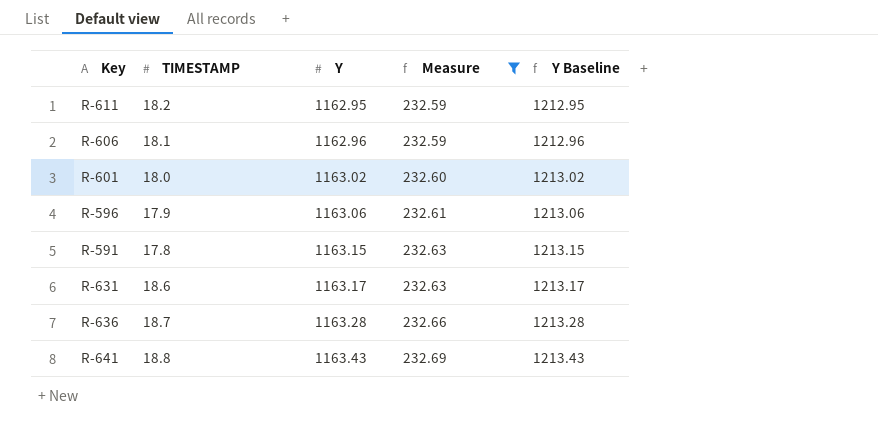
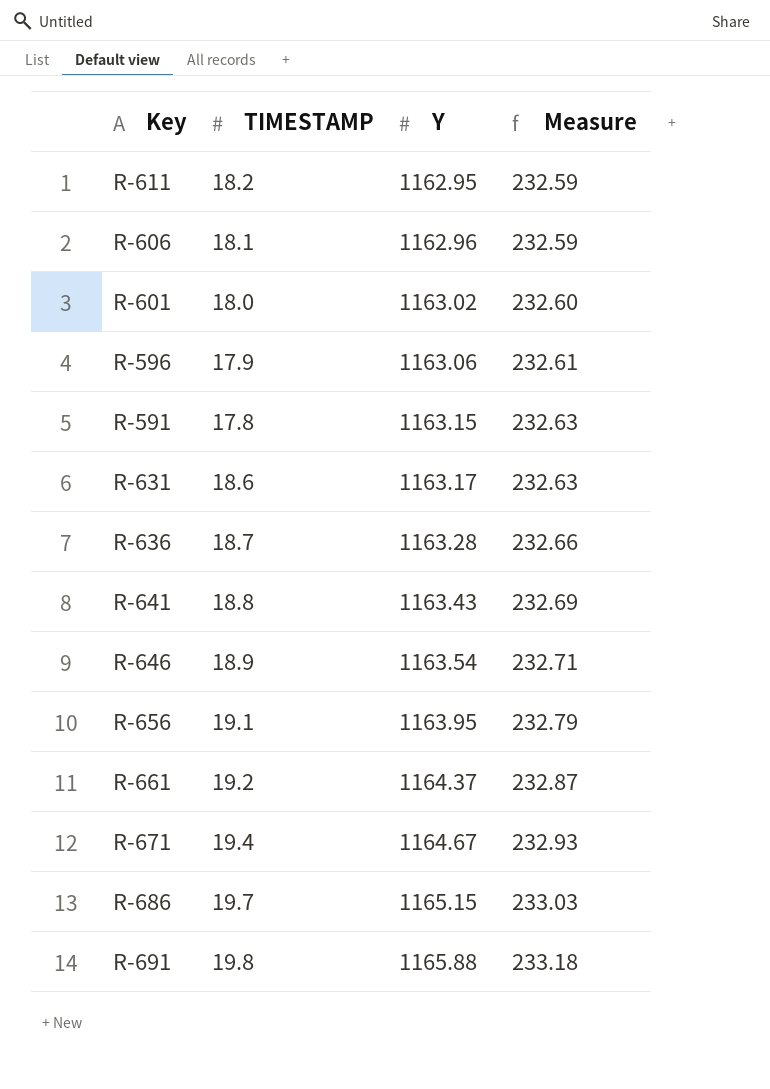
filter: Measure <= 232.69 -> none
column Y Baseline | formula: [Y] + 50 -> none

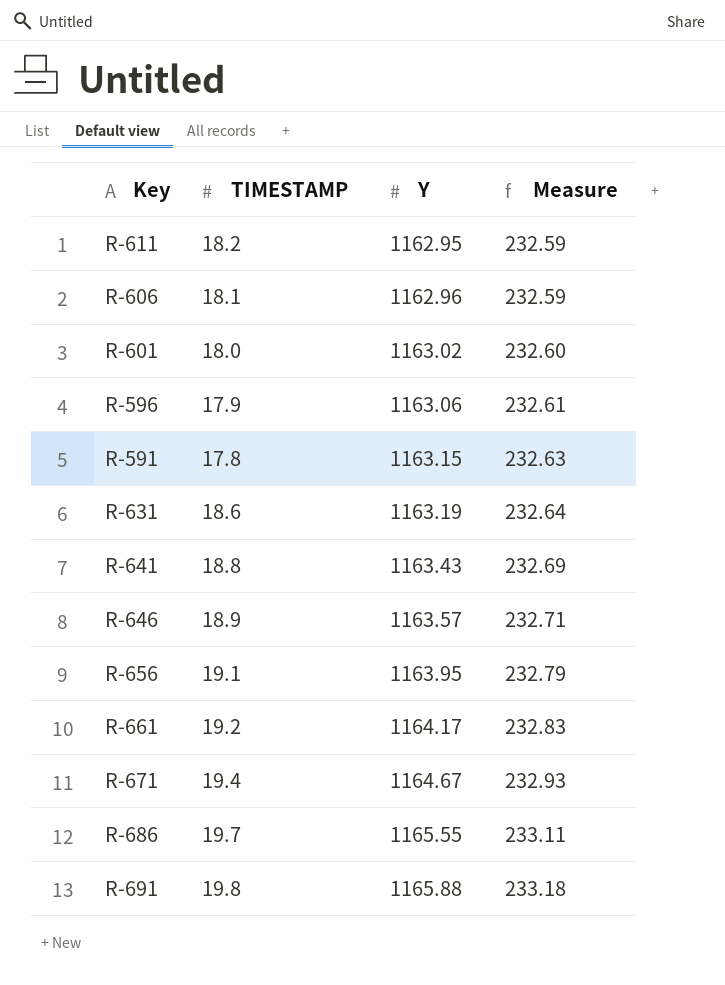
row R-636: 18.7 | 1163.28 | 232.66 -> none
R-631 | Y: 1163.17 -> 1163.19
R-631 | Measure: 232.63 -> 232.64
R-646 | Y: 1163.54 -> 1163.57
R-661 | Y: 1164.37 -> 1164.17
R-661 | Measure: 232.87 -> 232.83
R-686 | Y: 1165.15 -> 1165.55
R-686 | Measure: 233.03 -> 233.11

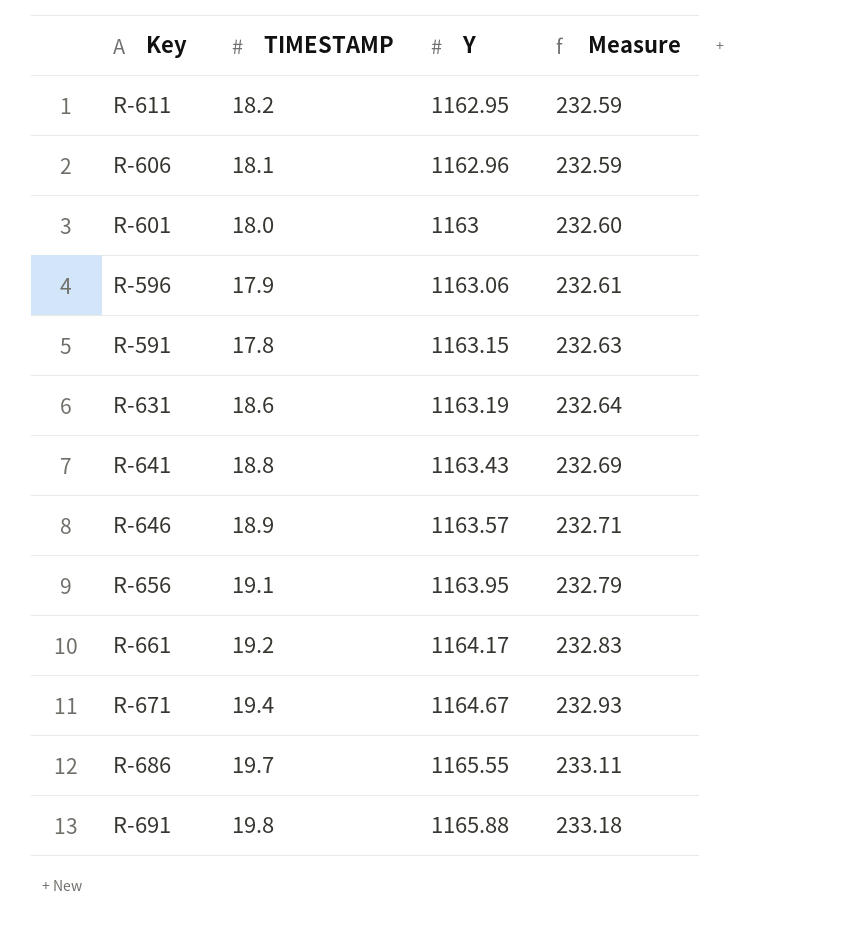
R-601 | Y: 1163.02 -> 1163

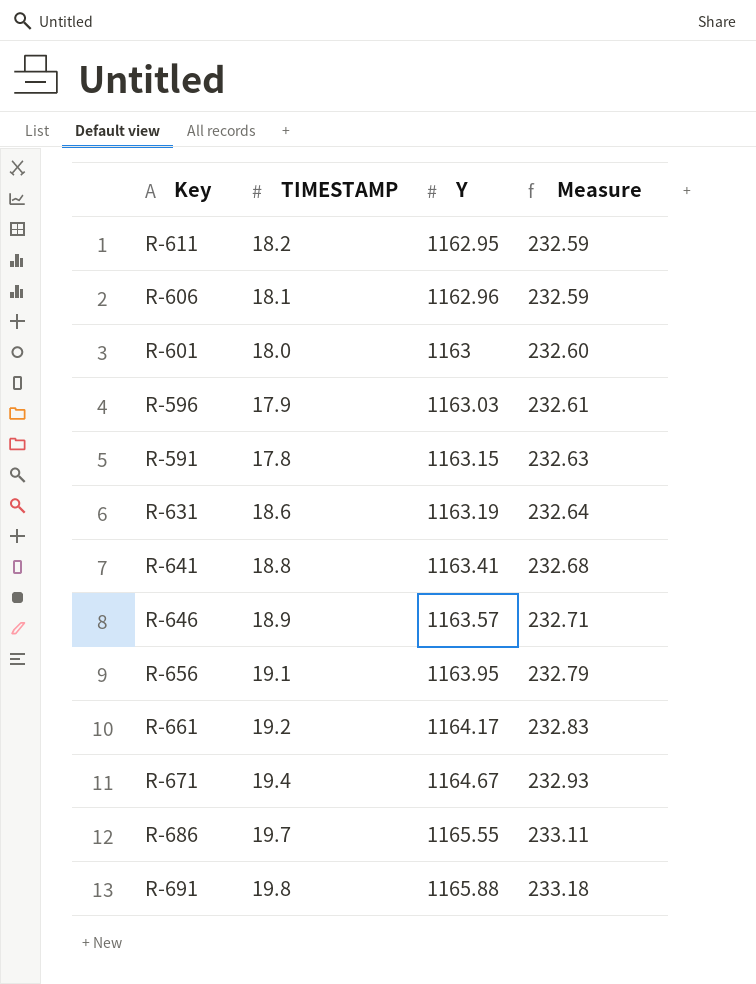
R-596 | Y: 1163.06 -> 1163.03
R-641 | Y: 1163.43 -> 1163.41
R-641 | Measure: 232.69 -> 232.68

